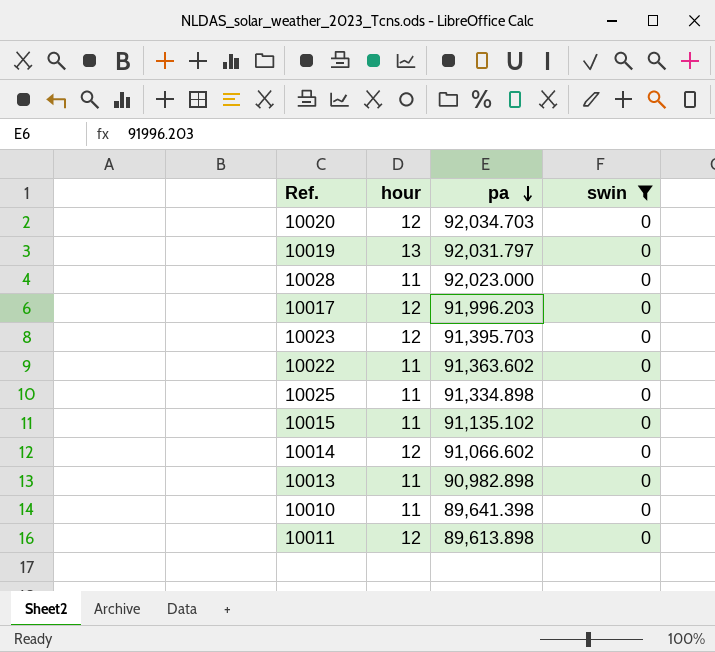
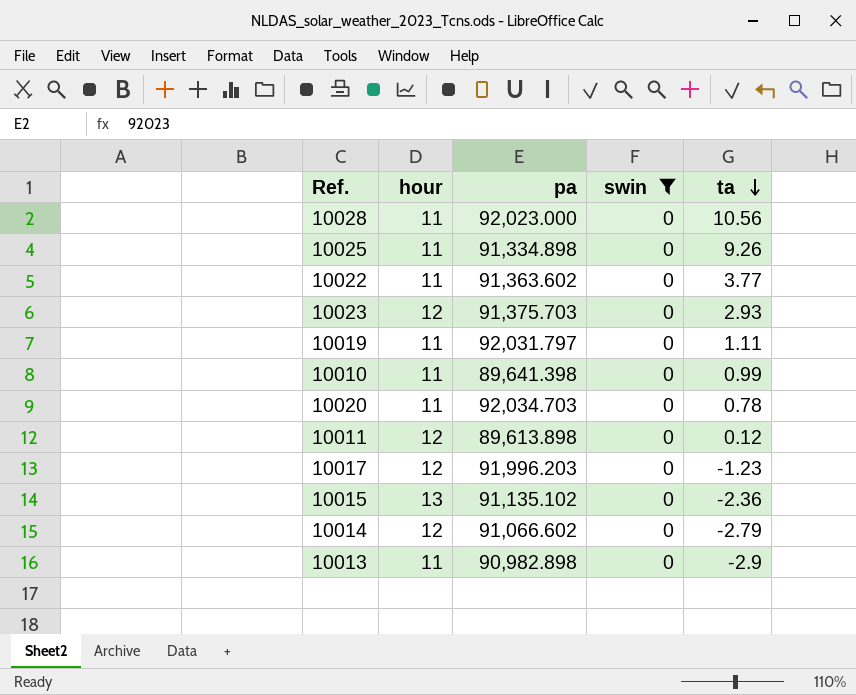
row order: pa descending -> ta descending
column ta | position: none -> 5
10023 | pa: 91,395.703 -> 91,375.703
10019 | hour: 13 -> 11
10020 | hour: 12 -> 11
10015 | hour: 11 -> 13

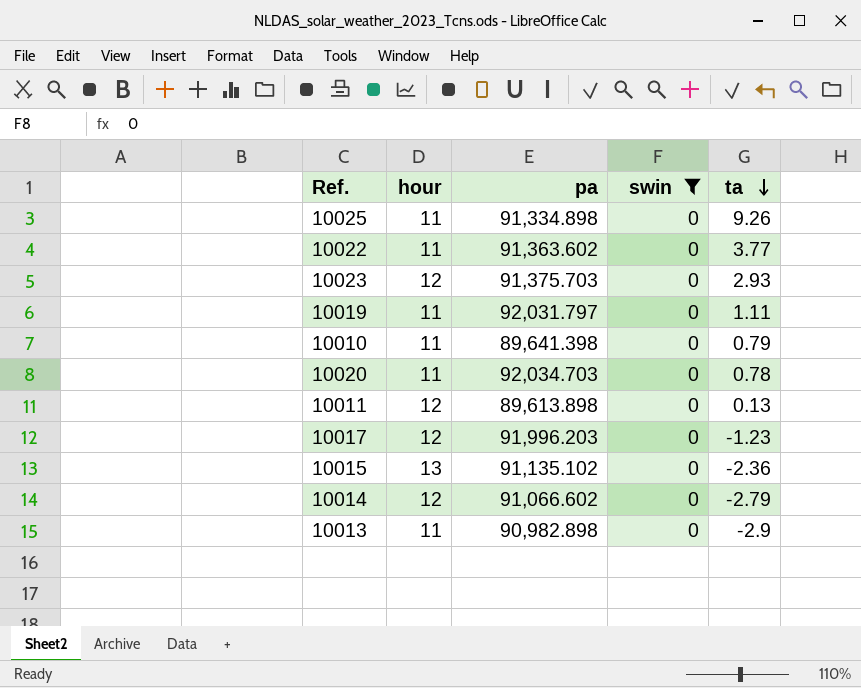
row 10028: 11 | 92,023.000 | 0 | 10.56 -> none
10010 | ta: 0.99 -> 0.79
10011 | ta: 0.12 -> 0.13

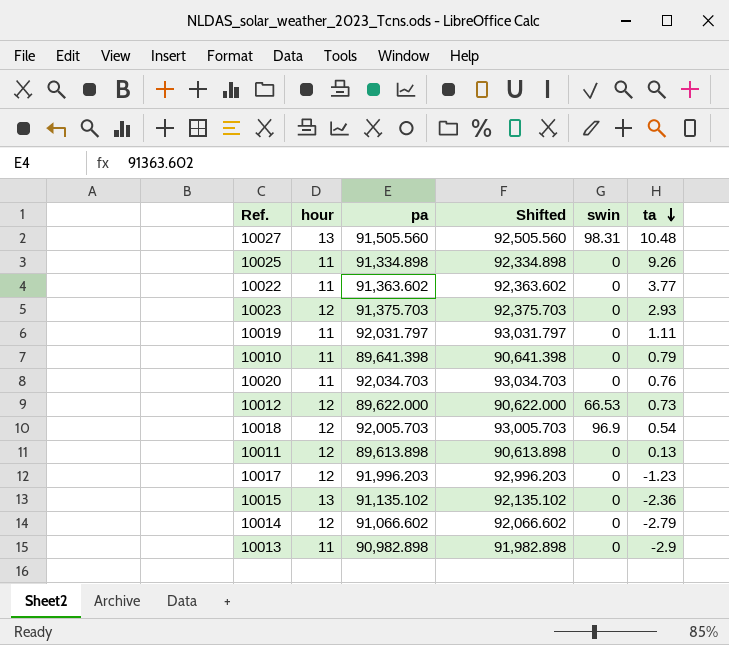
filter: swin = 0 -> none
column Shifted | formula: none -> [pa] + 1000
10020 | ta: 0.78 -> 0.76

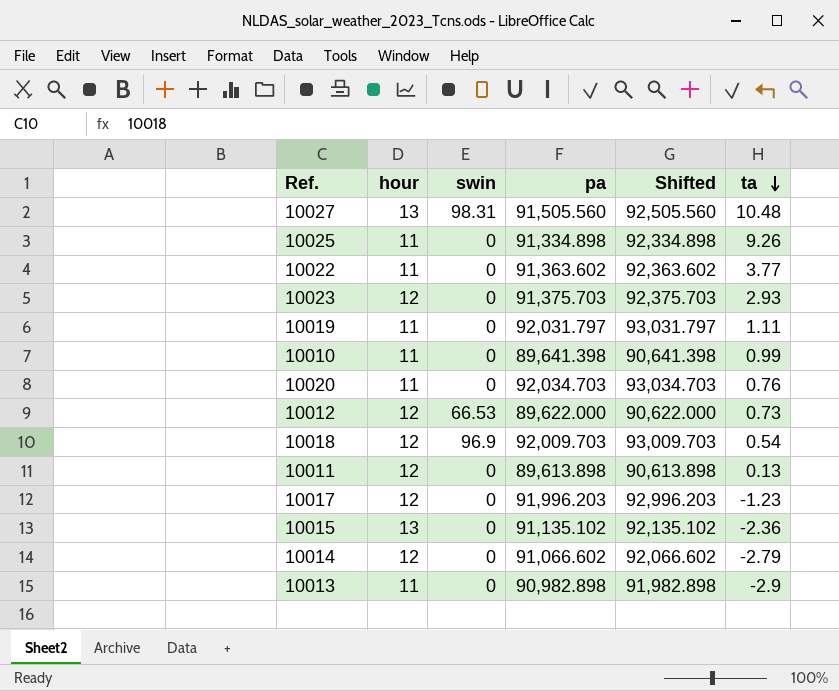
column swin | position: 5 -> 3
10010 | ta: 0.79 -> 0.99
10018 | pa: 92,005.703 -> 92,009.703
10018 | Shifted: 93,005.703 -> 93,009.703

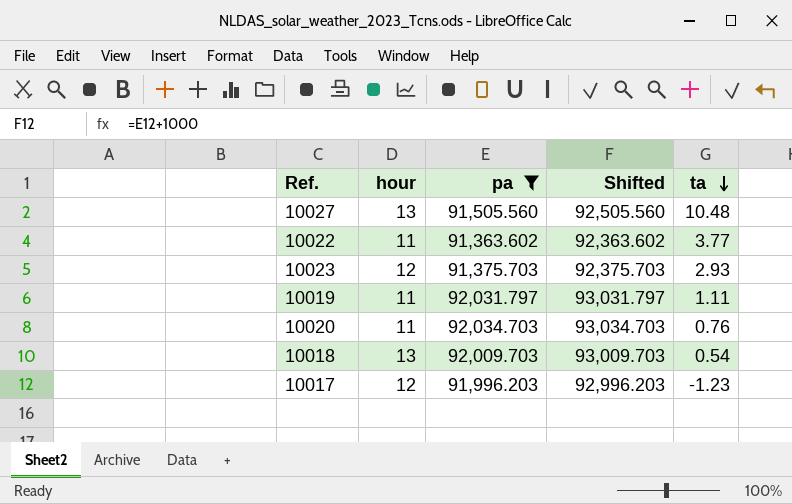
filter: none -> pa >= 91,363.602
column swin | position: 3 -> none
10018 | hour: 12 -> 13

